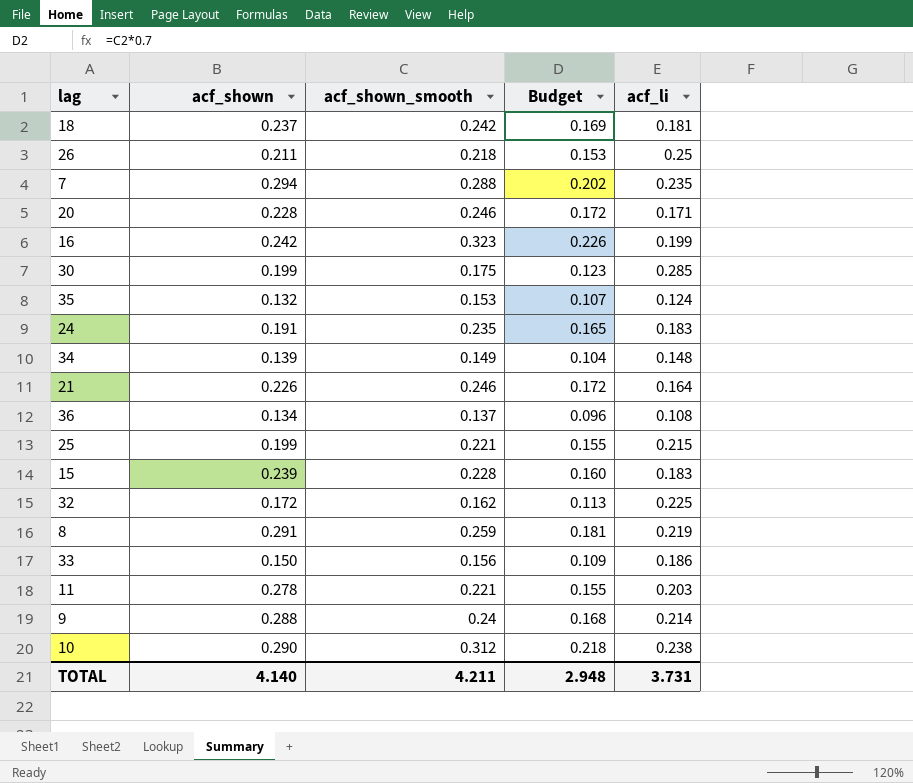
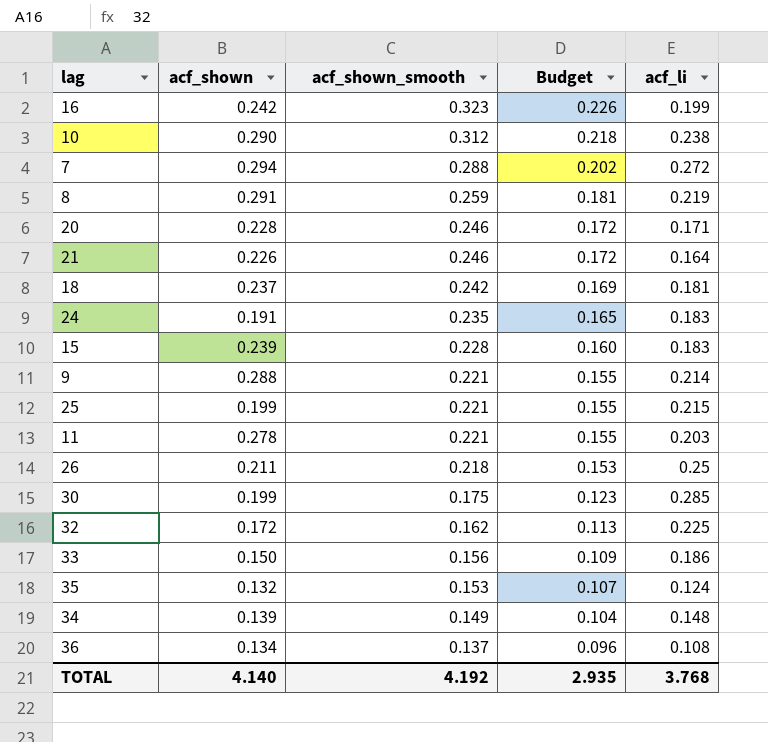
row order: none -> acf_shown_smooth descending
7 | acf_li: 0.235 -> 0.272
9 | acf_shown_smooth: 0.24 -> 0.221
9 | Budget: 0.168 -> 0.155
TOTAL | acf_shown_smooth: 4.211 -> 4.192
TOTAL | Budget: 2.948 -> 2.935
TOTAL | acf_li: 3.731 -> 3.768

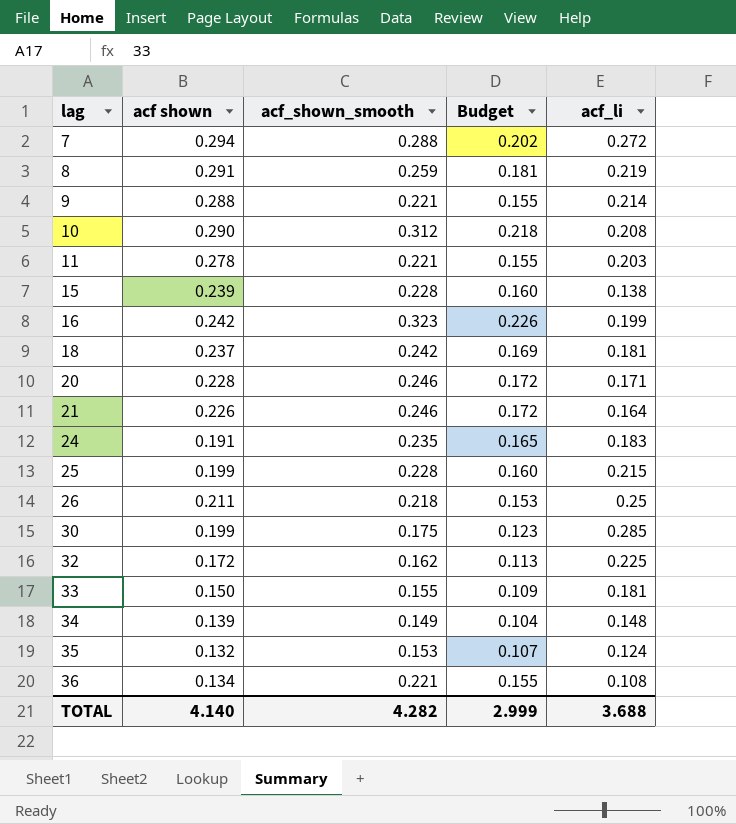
row order: acf_shown_smooth descending -> lag ascending
column name: acf_shown -> acf shown
10 | acf_li: 0.238 -> 0.208
15 | acf_li: 0.183 -> 0.138
25 | acf_shown_smooth: 0.221 -> 0.228
25 | Budget: 0.155 -> 0.160
33 | acf_shown_smooth: 0.156 -> 0.155
33 | acf_li: 0.186 -> 0.181
36 | acf_shown_smooth: 0.137 -> 0.221
36 | Budget: 0.096 -> 0.155
TOTAL | acf_shown_smooth: 4.192 -> 4.282
TOTAL | Budget: 2.935 -> 2.999
TOTAL | acf_li: 3.768 -> 3.688

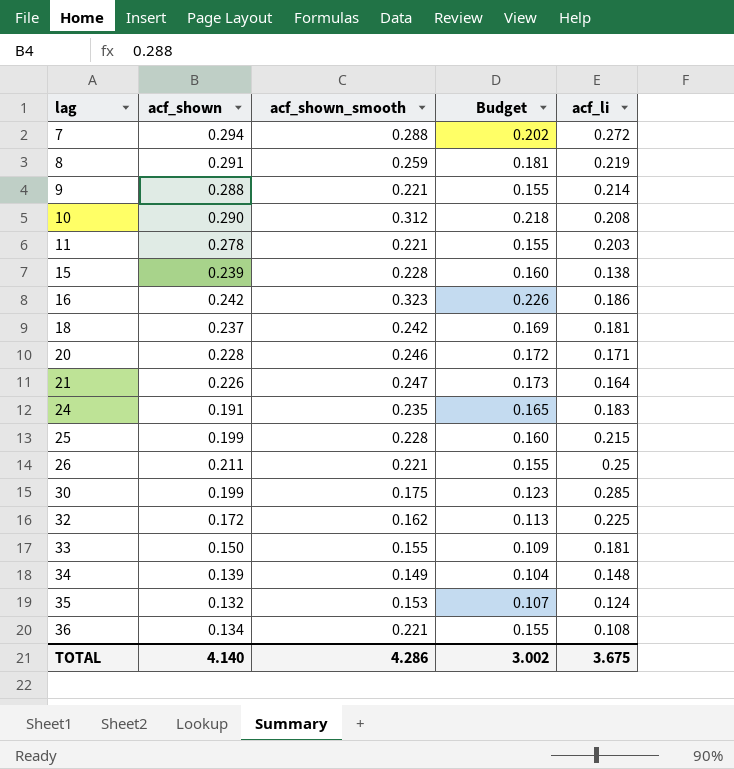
column name: acf shown -> acf_shown
16 | acf_li: 0.199 -> 0.186
21 | acf_shown_smooth: 0.246 -> 0.247
21 | Budget: 0.172 -> 0.173
26 | acf_shown_smooth: 0.218 -> 0.221
26 | Budget: 0.153 -> 0.155
TOTAL | acf_shown_smooth: 4.282 -> 4.286
TOTAL | Budget: 2.999 -> 3.002
TOTAL | acf_li: 3.688 -> 3.675

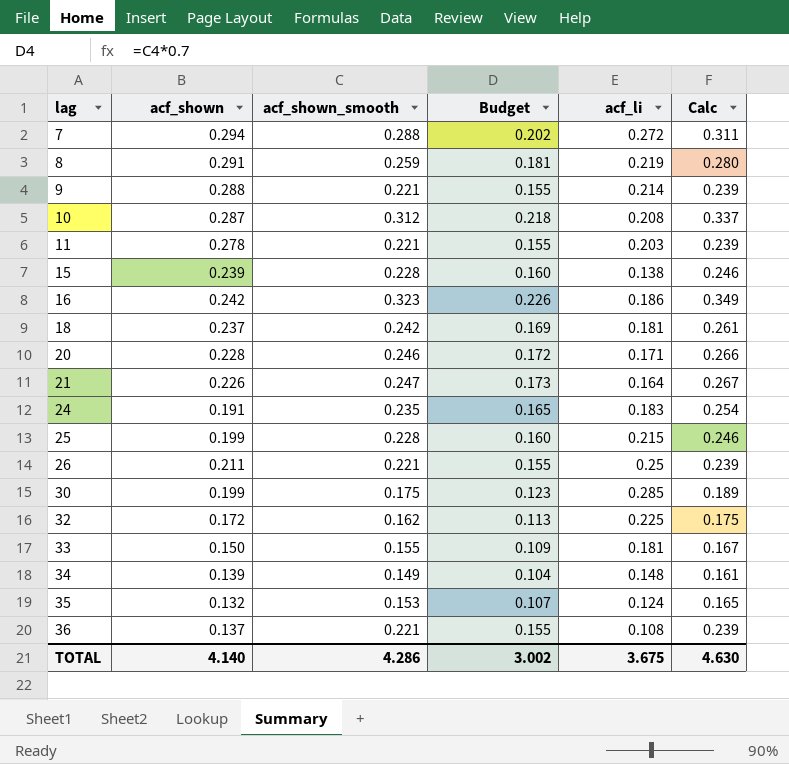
column Calc | formula: none -> [acf_shown_smooth] * 1.08
10 | acf_shown: 0.290 -> 0.287
36 | acf_shown: 0.134 -> 0.137

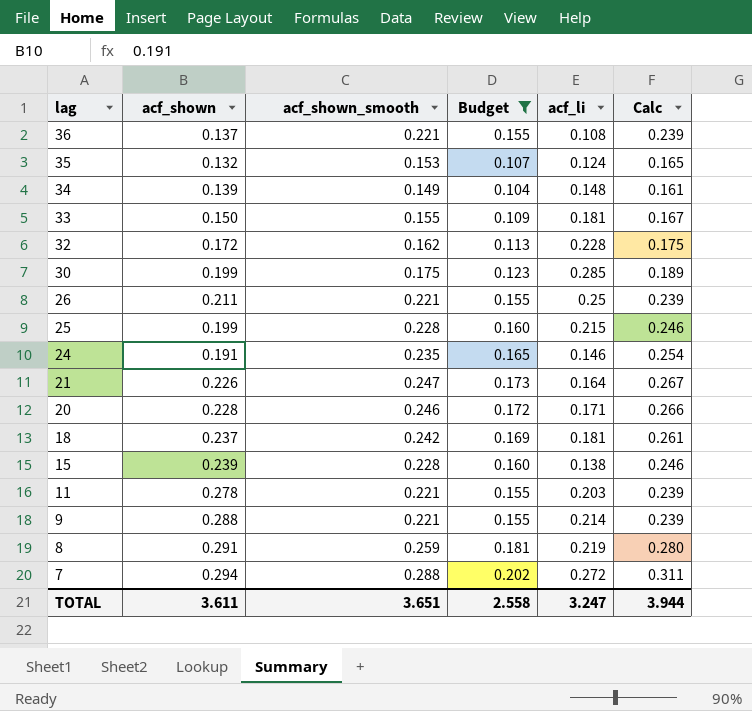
filter: none -> Budget <= 0.202
row order: lag ascending -> lag descending
32 | acf_li: 0.225 -> 0.228
24 | acf_li: 0.183 -> 0.146
TOTAL | acf_shown: 4.140 -> 3.611
TOTAL | acf_shown_smooth: 4.286 -> 3.651
TOTAL | Budget: 3.002 -> 2.558
TOTAL | acf_li: 3.675 -> 3.247
TOTAL | Calc: 4.630 -> 3.944

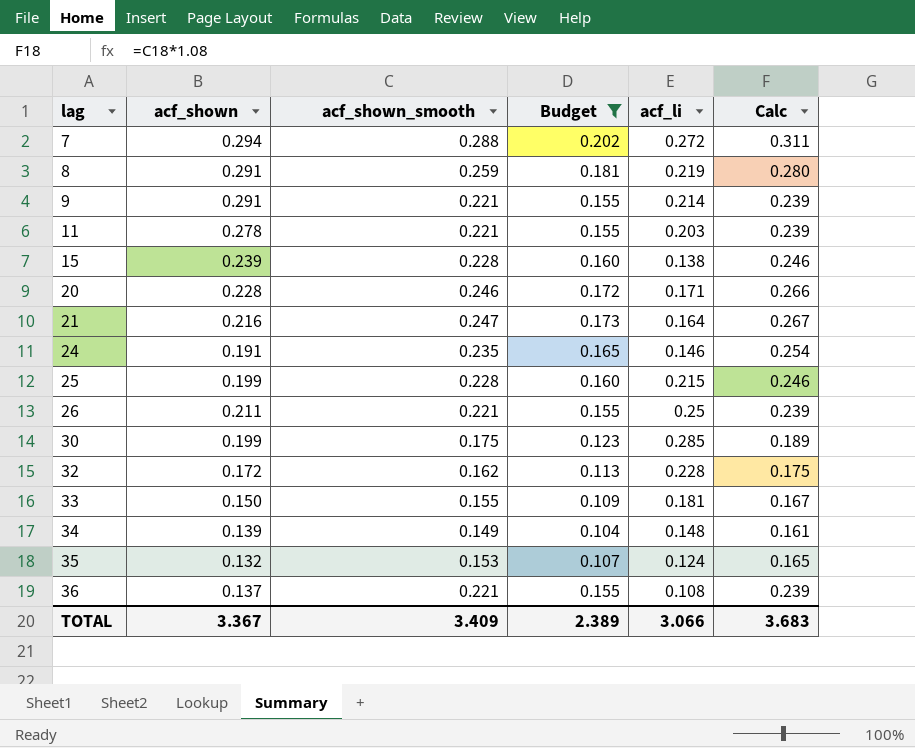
row order: lag descending -> lag ascending
row 18: 0.237 | 0.242 | 0.169 | 0.181 | 0.261 -> none
9 | acf_shown: 0.288 -> 0.291
21 | acf_shown: 0.226 -> 0.216
TOTAL | acf_shown: 3.611 -> 3.367
TOTAL | acf_shown_smooth: 3.651 -> 3.409
TOTAL | Budget: 2.558 -> 2.389
TOTAL | acf_li: 3.247 -> 3.066
TOTAL | Calc: 3.944 -> 3.683

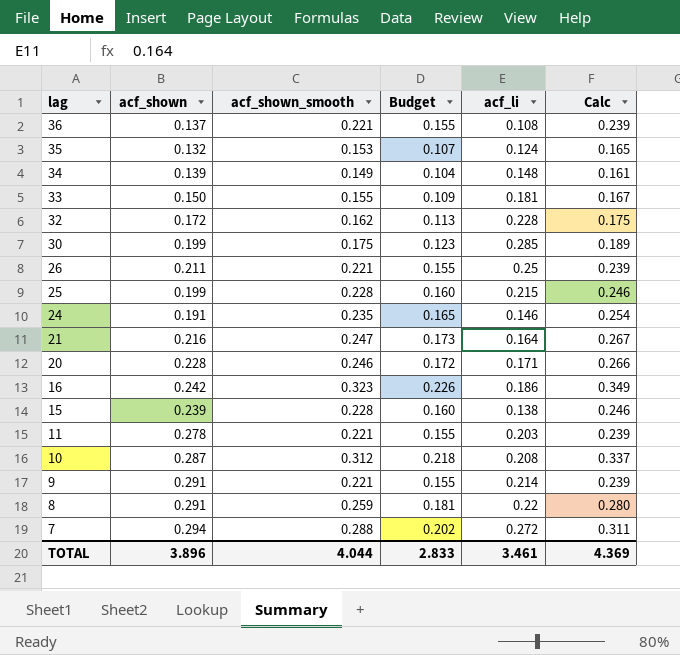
filter: Budget <= 0.202 -> none
row order: lag ascending -> lag descending
8 | acf_li: 0.219 -> 0.22
TOTAL | acf_shown: 3.367 -> 3.896
TOTAL | acf_shown_smooth: 3.409 -> 4.044
TOTAL | Budget: 2.389 -> 2.833
TOTAL | acf_li: 3.066 -> 3.461
TOTAL | Calc: 3.683 -> 4.369

